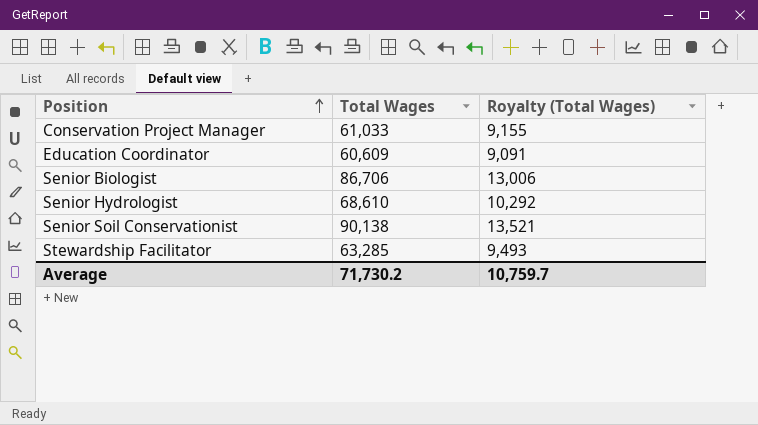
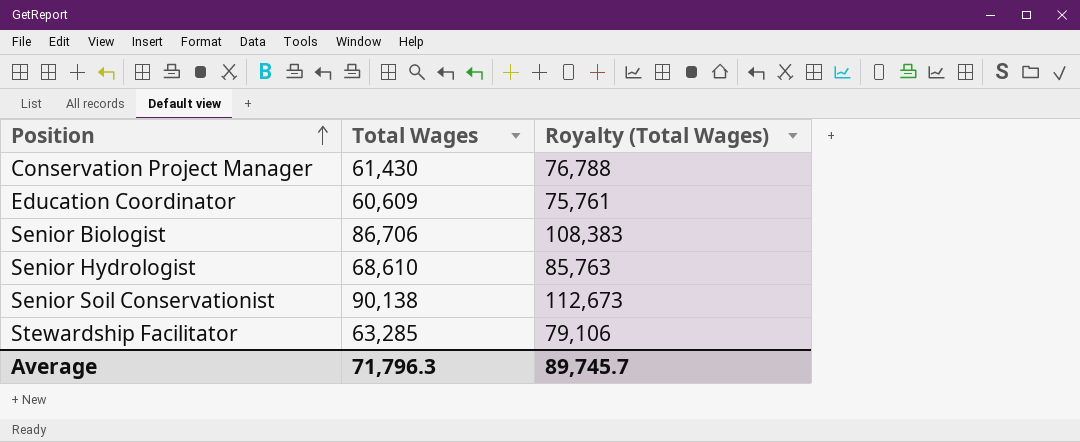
column Royalty (Total Wages) | formula: [Total Wages] * 0.15 -> [Total Wages] * 1.25
Conservation Project Manager | Total Wages: 61,033 -> 61,430
Average | Total Wages: 71,730.2 -> 71,796.3
Average | Royalty (Total Wages): 10,759.7 -> 89,745.7

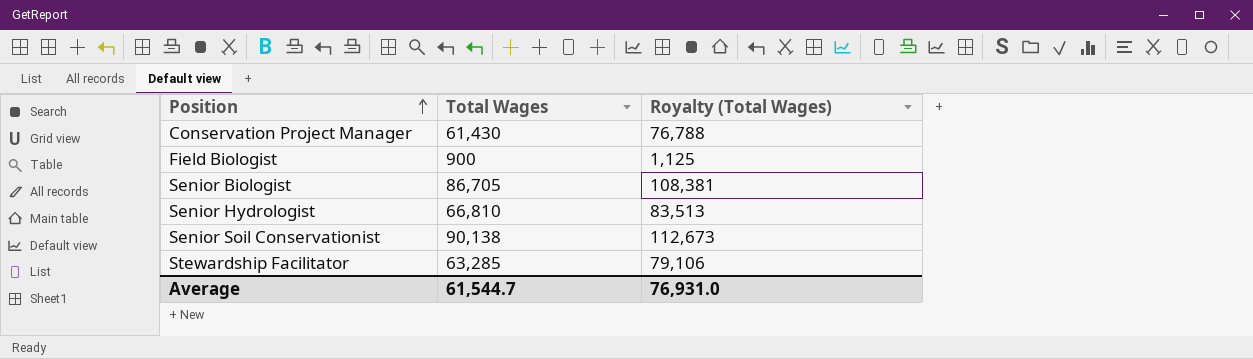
row Education Coordinator: 60,609 | 75,761 -> none
row Field Biologist: none -> 900 | 1,125
Senior Biologist | Total Wages: 86,706 -> 86,705
Senior Biologist | Royalty (Total Wages): 108,383 -> 108,381
Senior Hydrologist | Total Wages: 68,610 -> 66,810
Senior Hydrologist | Royalty (Total Wages): 85,763 -> 83,513
Average | Total Wages: 71,796.3 -> 61,544.7
Average | Royalty (Total Wages): 89,745.7 -> 76,931.0

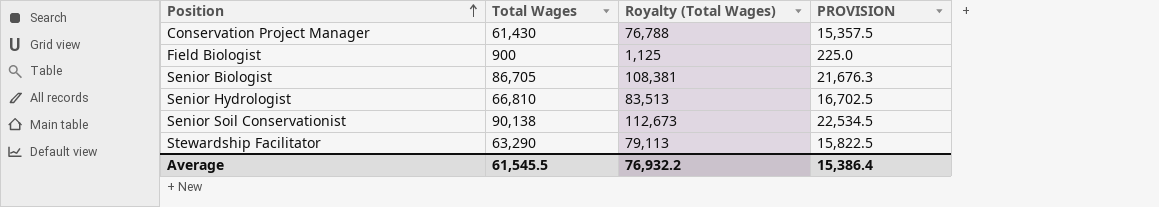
column PROVISION | formula: none -> [Total Wages] * 0.25
Stewardship Facilitator | Total Wages: 63,285 -> 63,290
Stewardship Facilitator | Royalty (Total Wages): 79,106 -> 79,113
Average | Total Wages: 61,544.7 -> 61,545.5
Average | Royalty (Total Wages): 76,931.0 -> 76,932.2

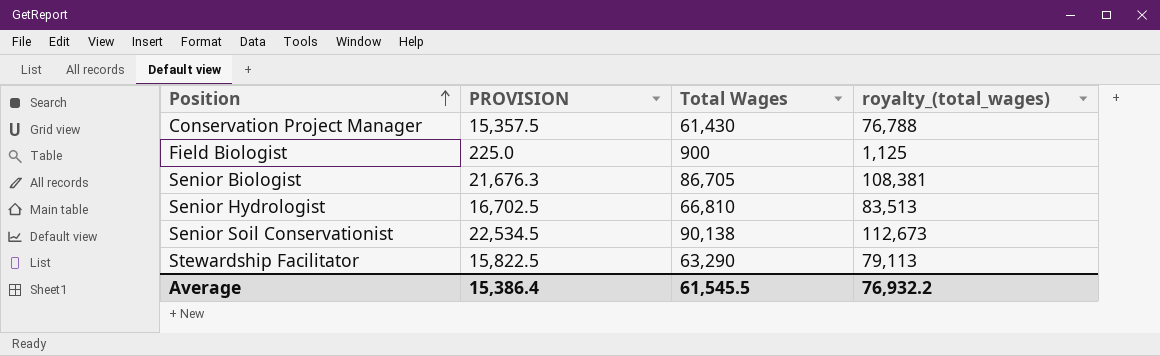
column PROVISION | position: 4 -> 2
column name: Royalty (Total Wages) -> royalty_(total_wages)

